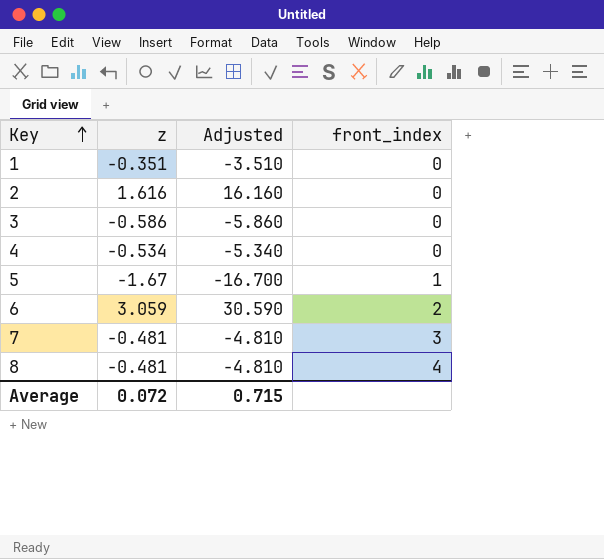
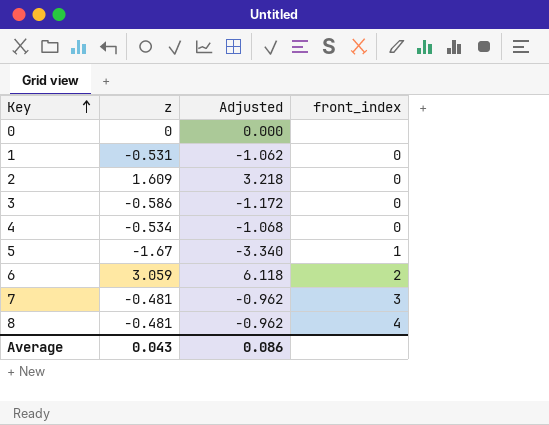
column Adjusted | formula: [z] * 10 -> [z] * 2
row 0: none -> 0 | 0.000 | none
1 | z: -0.351 -> -0.531
2 | z: 1.616 -> 1.609
Average | z: 0.072 -> 0.043
Average | Adjusted: 0.715 -> 0.086

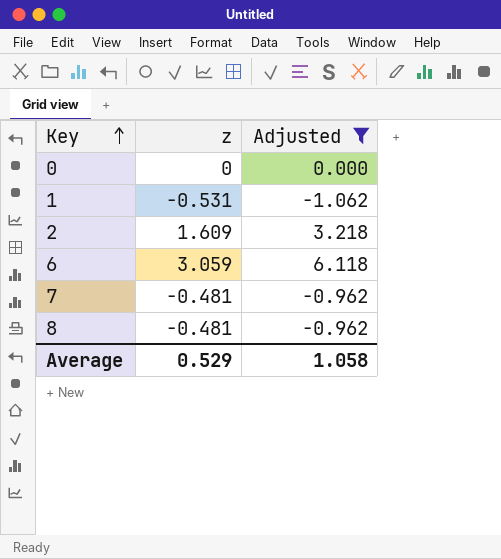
filter: none -> Adjusted >= -1.062
column front_index | position: 4 -> none
Average | z: 0.043 -> 0.529
Average | Adjusted: 0.086 -> 1.058

